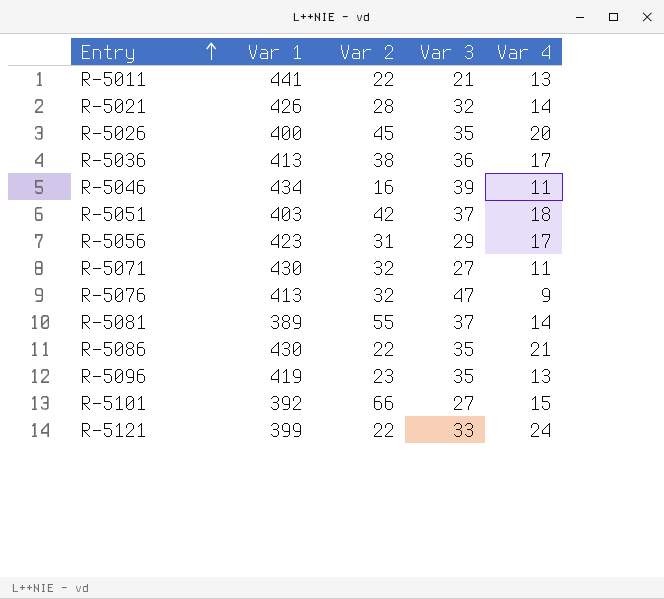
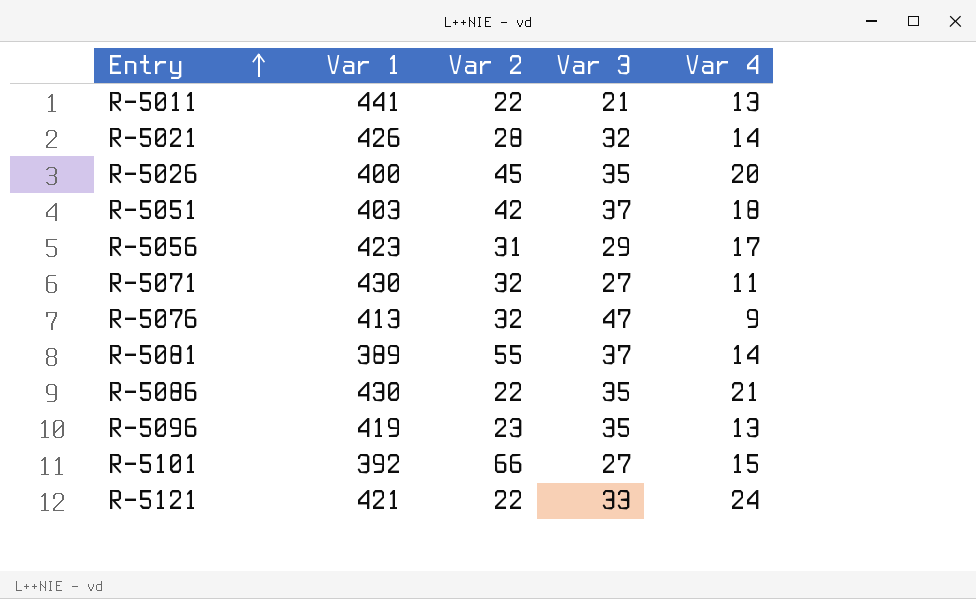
row R-5036: 413 | 38 | 36 | 17 -> none
row R-5046: 434 | 16 | 39 | 11 -> none
R-5121 | Var 1: 399 -> 421

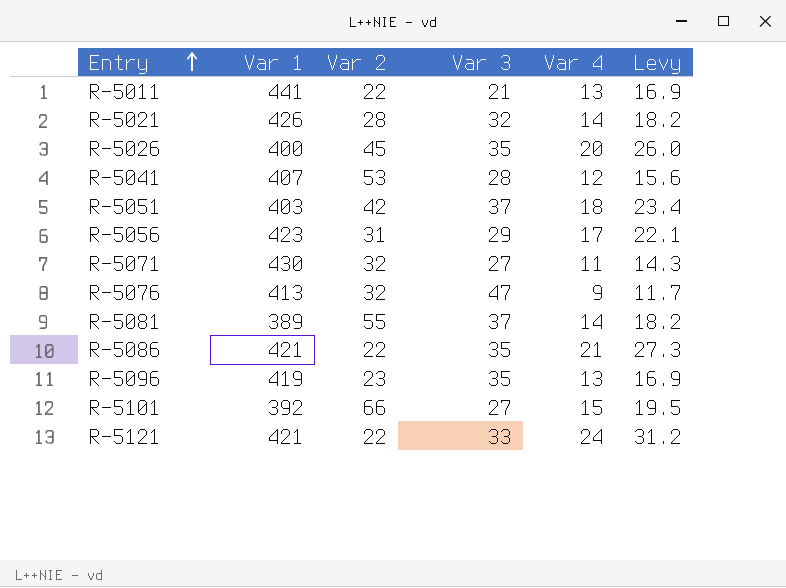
column Levy | formula: none -> [Var 4] * 1.3
row R-5041: none -> 407 | 53 | 28 | 12 | 15.6
R-5086 | Var 1: 430 -> 421

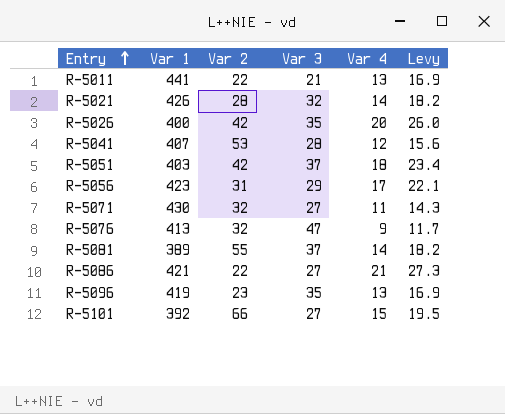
row R-5121: 421 | 22 | 33 | 24 | 31.2 -> none
R-5026 | Var 2: 45 -> 42
R-5086 | Var 3: 35 -> 27

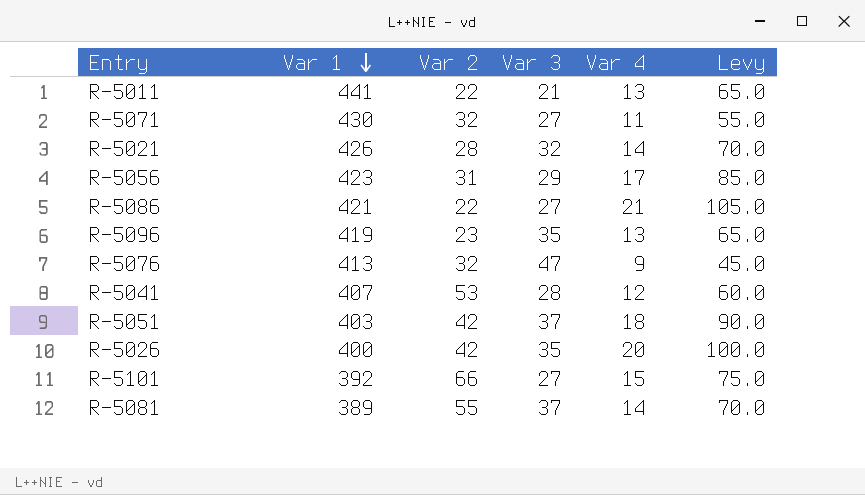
row order: Entry ascending -> Var 1 descending
column Levy | formula: [Var 4] * 1.3 -> [Var 4] * 5

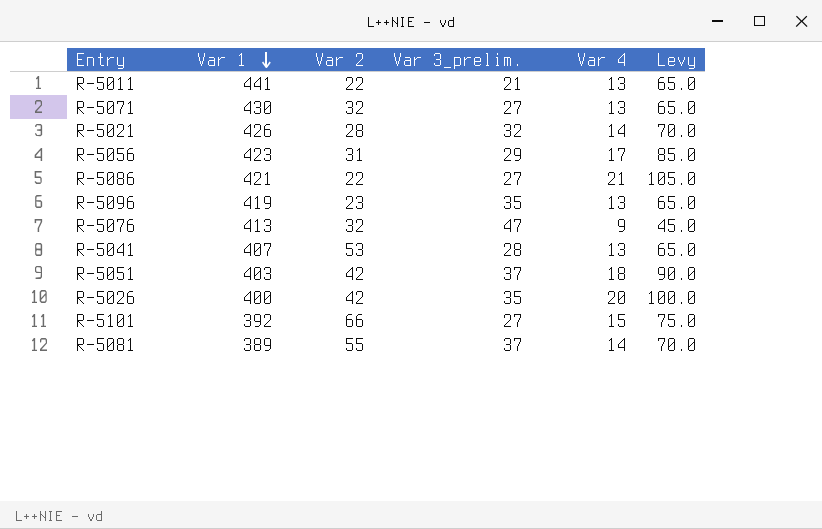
column name: Var 3 -> Var 3_prelim.
R-5071 | Var 4: 11 -> 13
R-5071 | Levy: 55.0 -> 65.0
R-5041 | Var 4: 12 -> 13
R-5041 | Levy: 60.0 -> 65.0

